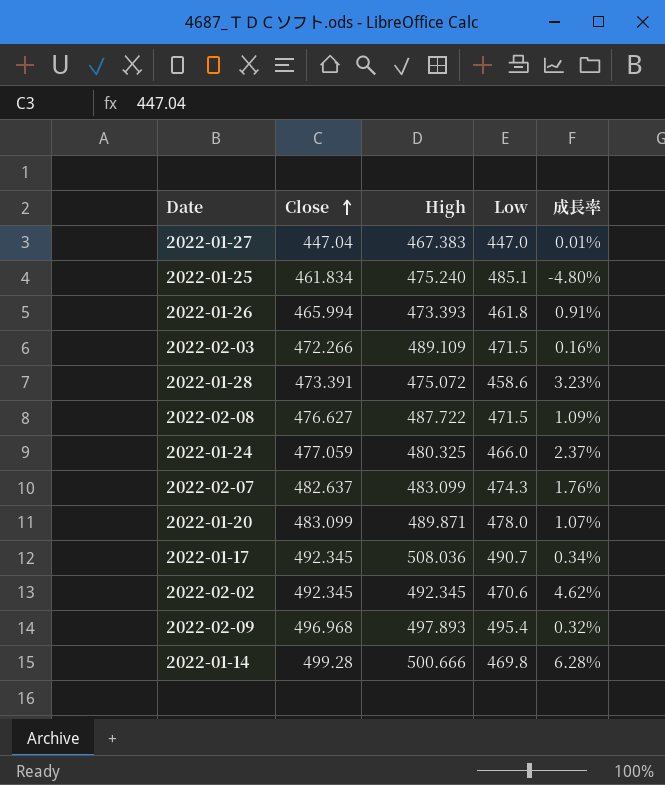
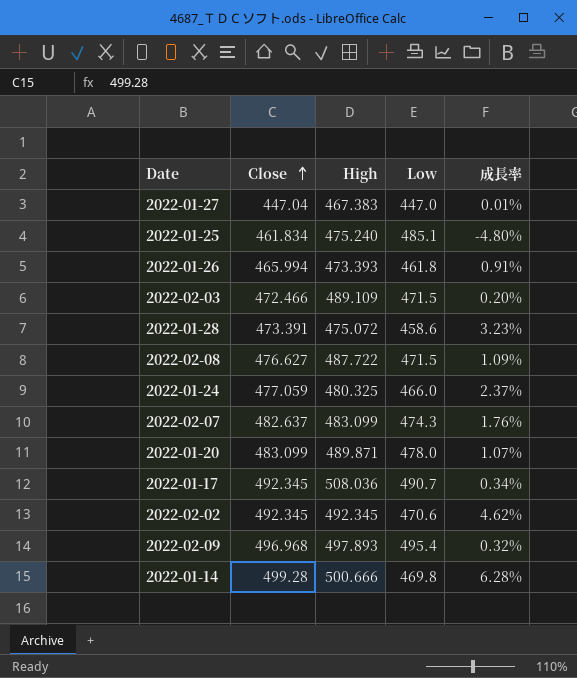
2022-02-03 | Close: 472.266 -> 472.466
2022-02-03 | 成長率: 0.16% -> 0.20%

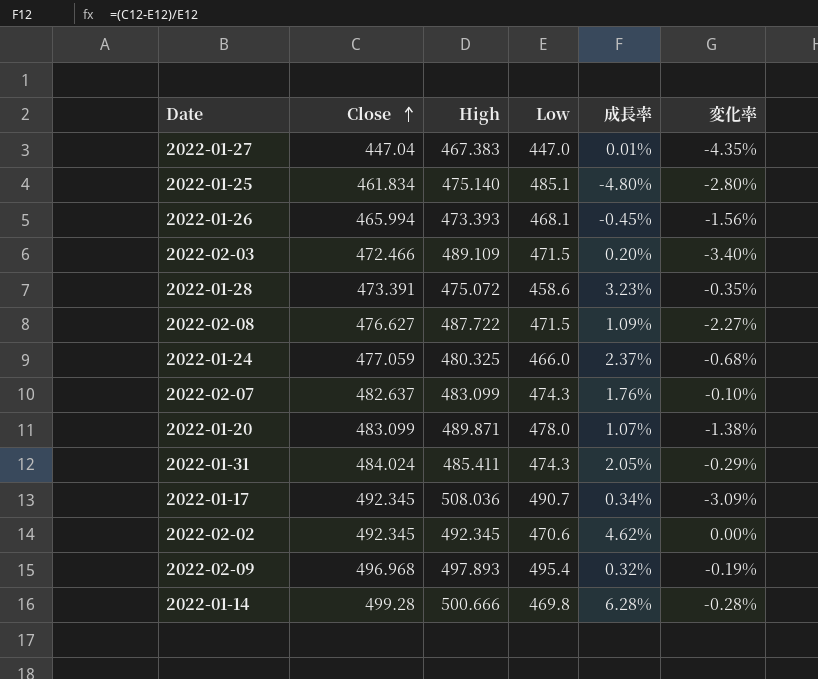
column 変化率 | formula: none -> ([Close] - [High]) / [High]
2022-01-25 | High: 475.240 -> 475.140
2022-01-26 | Low: 461.8 -> 468.1
2022-01-26 | 成長率: 0.91% -> -0.45%
row 2022-01-31: none -> 484.024 | 485.411 | 474.3 | 2.05% | -0.29%

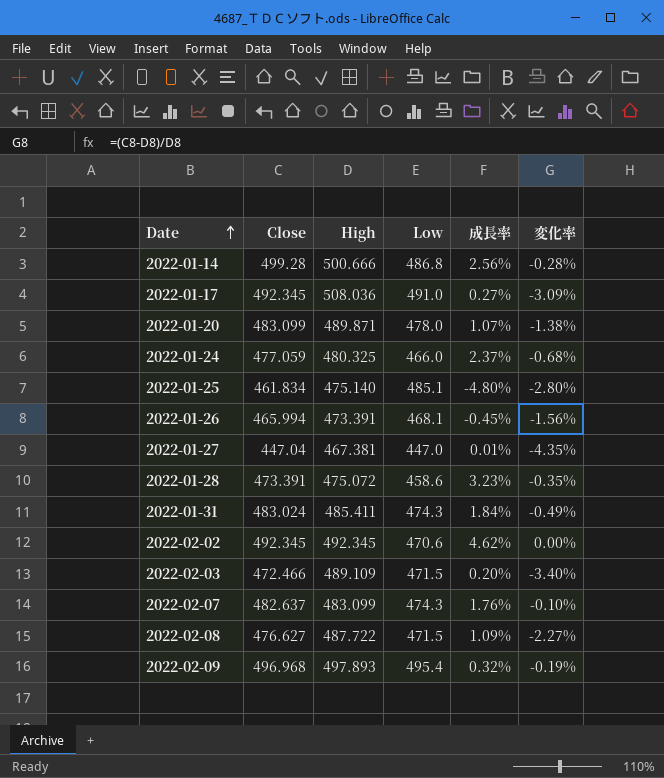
row order: Close ascending -> Date ascending
2022-01-14 | Low: 469.8 -> 486.8
2022-01-14 | 成長率: 6.28% -> 2.56%
2022-01-17 | Low: 490.7 -> 491.0
2022-01-17 | 成長率: 0.34% -> 0.27%
2022-01-26 | High: 473.393 -> 473.391
2022-01-27 | High: 467.383 -> 467.381
2022-01-31 | Close: 484.024 -> 483.024
2022-01-31 | 成長率: 2.05% -> 1.84%
2022-01-31 | 変化率: -0.29% -> -0.49%

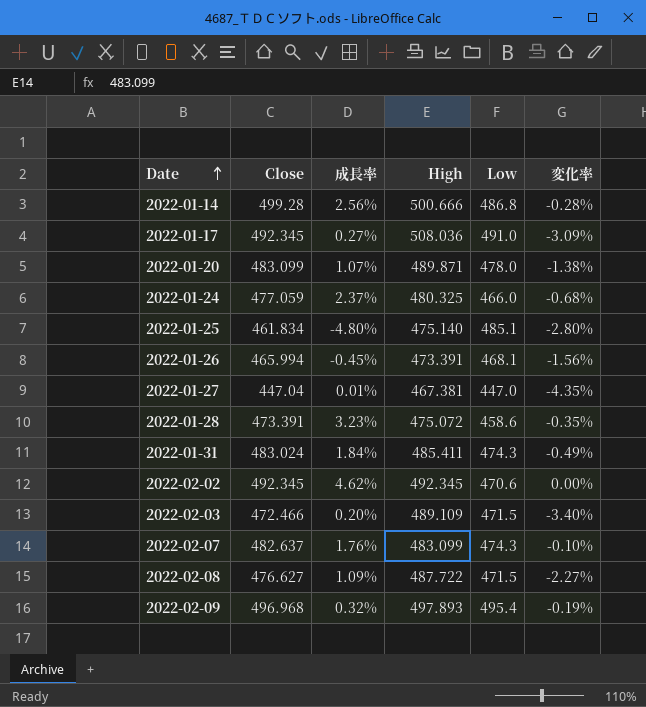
column 成長率 | position: 5 -> 3

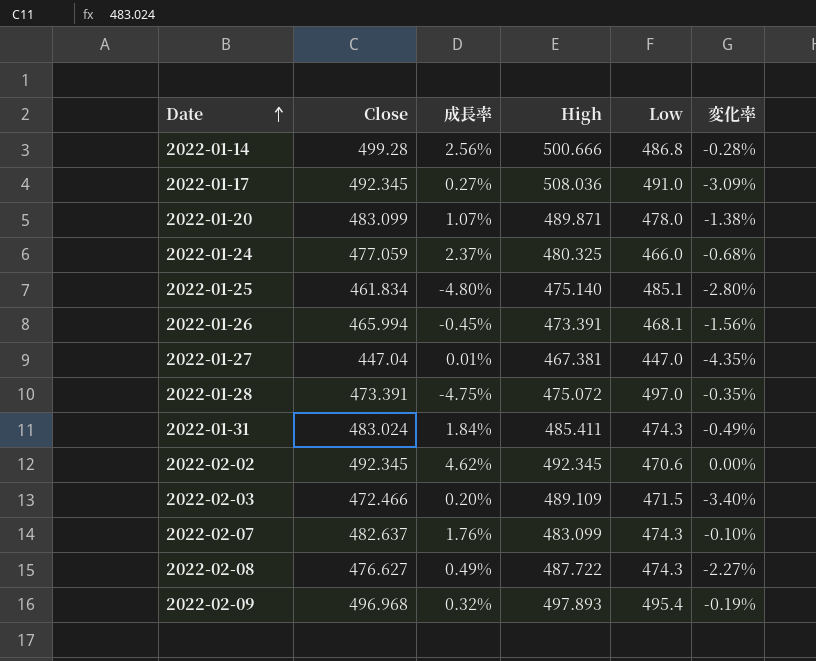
2022-01-28 | 成長率: 3.23% -> -4.75%
2022-01-28 | Low: 458.6 -> 497.0
2022-02-08 | 成長率: 1.09% -> 0.49%
2022-02-08 | Low: 471.5 -> 474.3

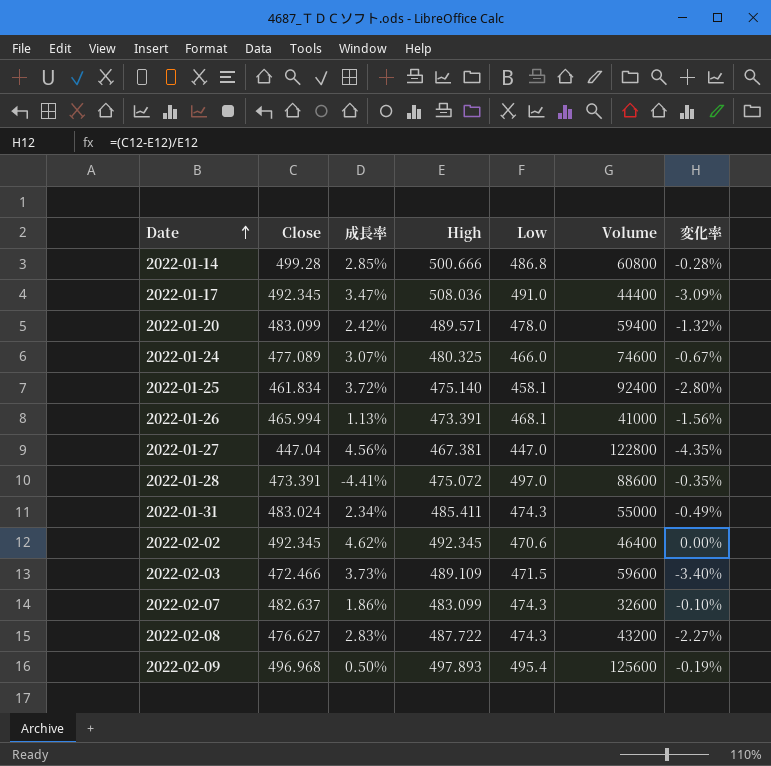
column 成長率 | formula: ([Close] - [Low]) / [Low] -> ([High] - [Low]) / [Low]
column Volume | position: none -> 6
2022-01-20 | High: 489.871 -> 489.571
2022-01-20 | 変化率: -1.38% -> -1.32%
2022-01-24 | Close: 477.059 -> 477.089
2022-01-24 | 変化率: -0.68% -> -0.67%
2022-01-25 | Low: 485.1 -> 458.1

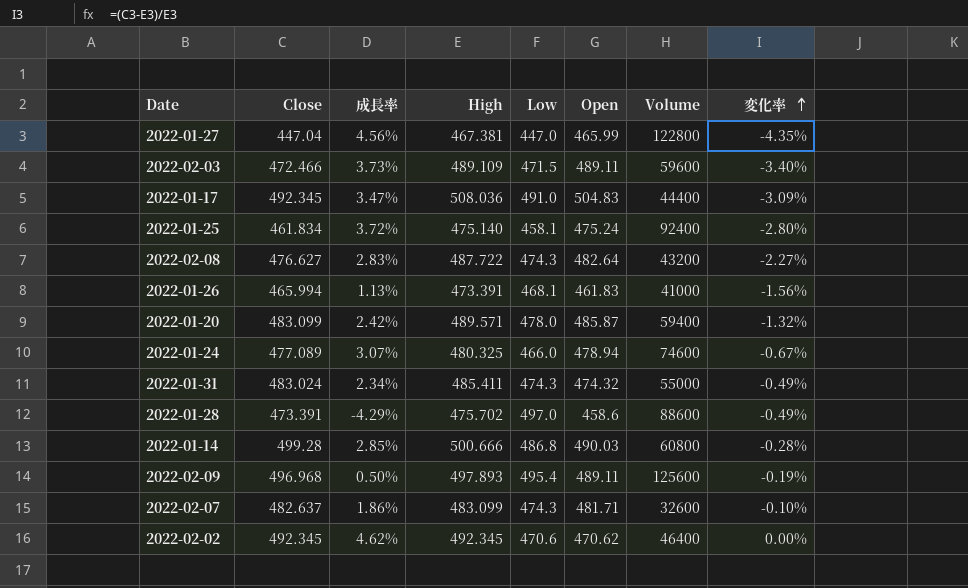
row order: Date ascending -> 変化率 ascending
column Open | position: none -> 6
2022-01-28 | 成長率: -4.41% -> -4.29%
2022-01-28 | High: 475.072 -> 475.702
2022-01-28 | 変化率: -0.35% -> -0.49%

